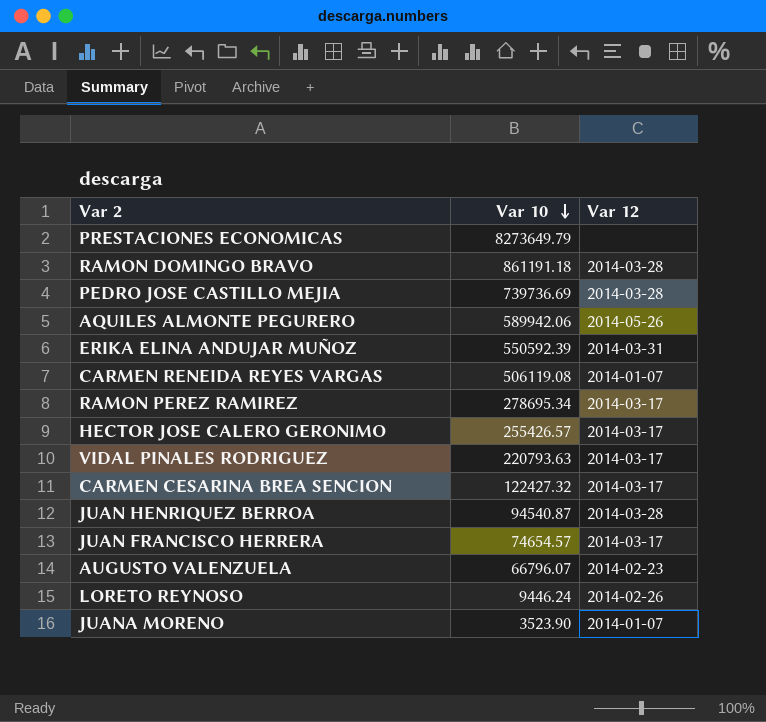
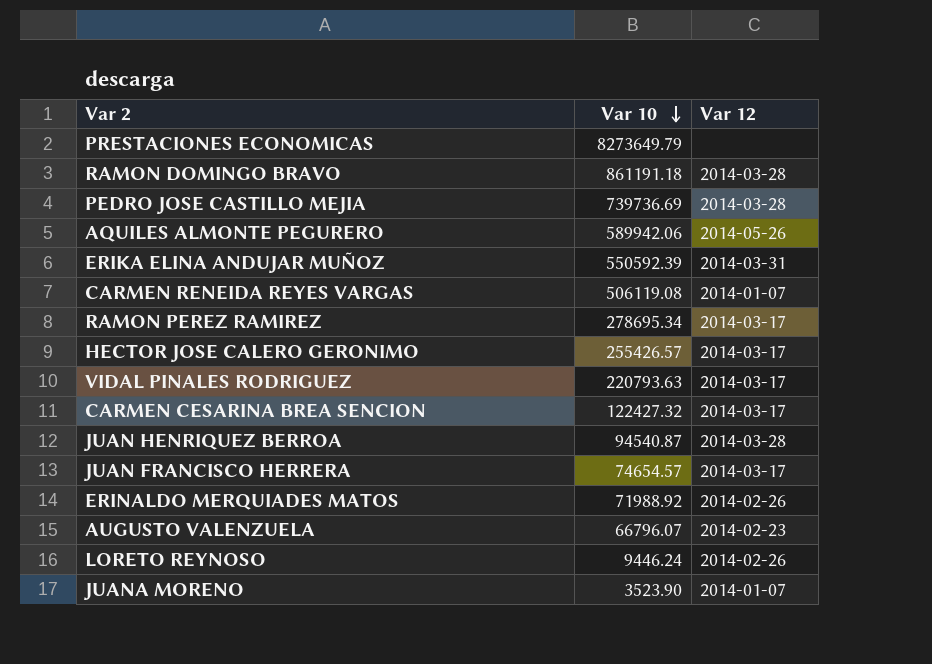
row ERINALDO MERQUIADES MATOS: none -> 71988.92 | 2014-02-26

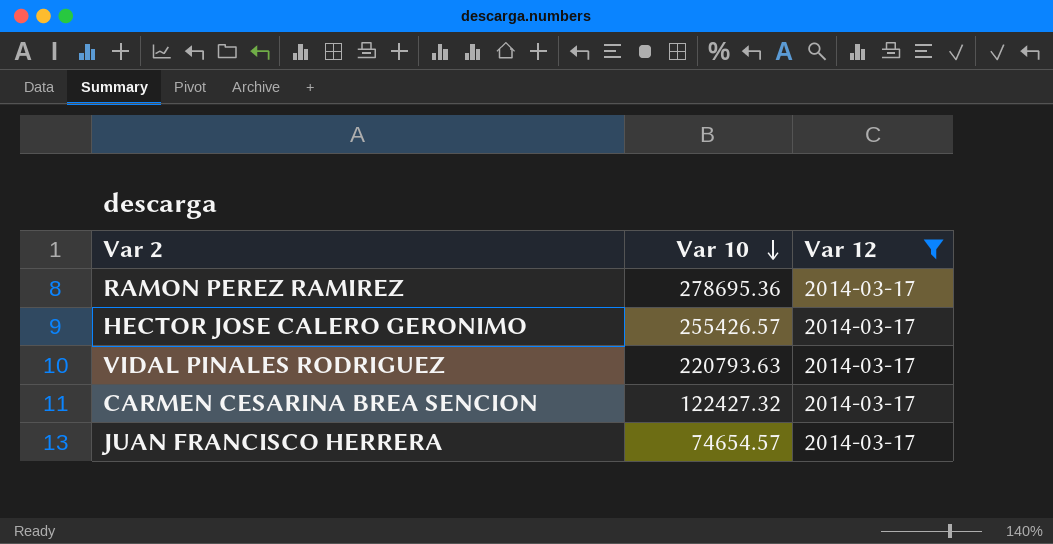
filter: none -> Var 12 = 2014-03-17
RAMON PEREZ RAMIREZ | Var 10: 278695.34 -> 278695.36

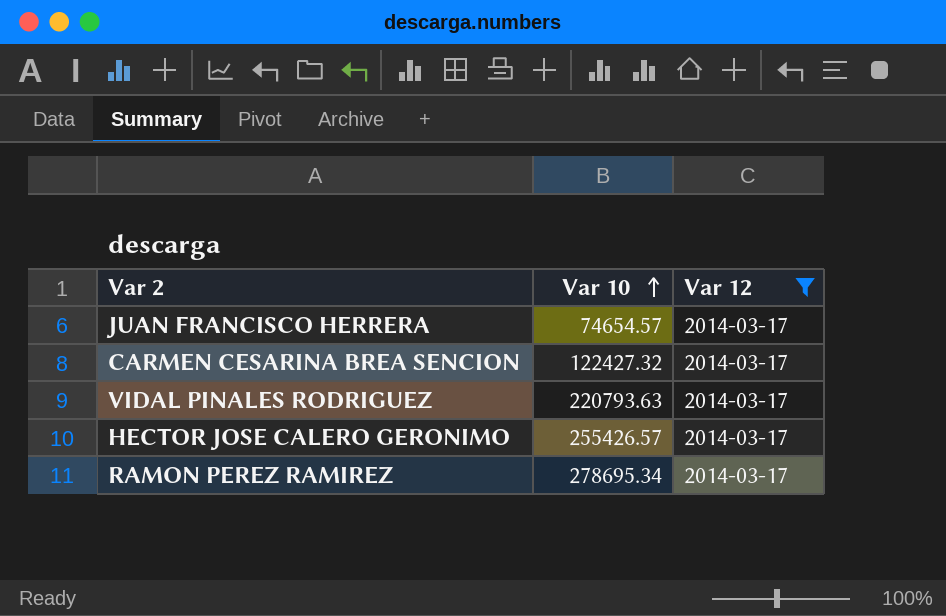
row order: Var 10 descending -> Var 10 ascending
RAMON PEREZ RAMIREZ | Var 10: 278695.36 -> 278695.34

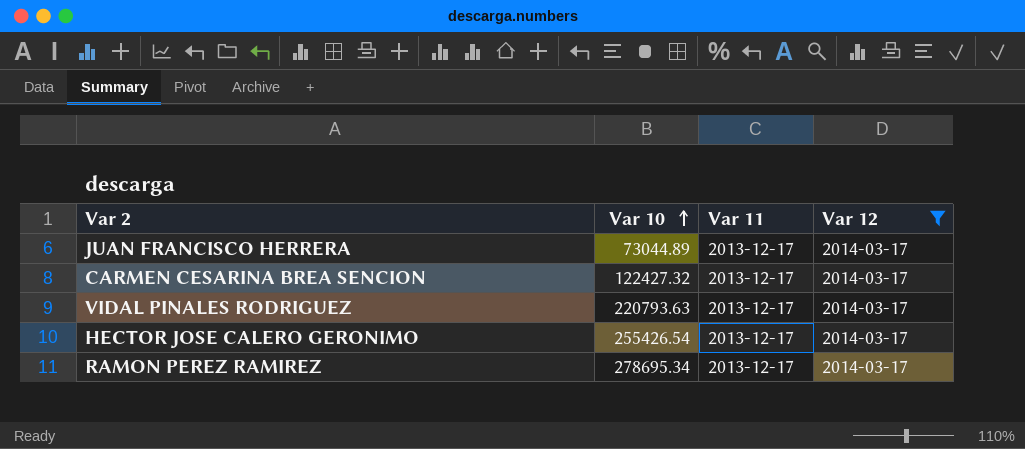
column Var 11 | position: none -> 3
JUAN FRANCISCO HERRERA | Var 10: 74654.57 -> 73044.89
HECTOR JOSE CALERO GERONIMO | Var 10: 255426.57 -> 255426.54

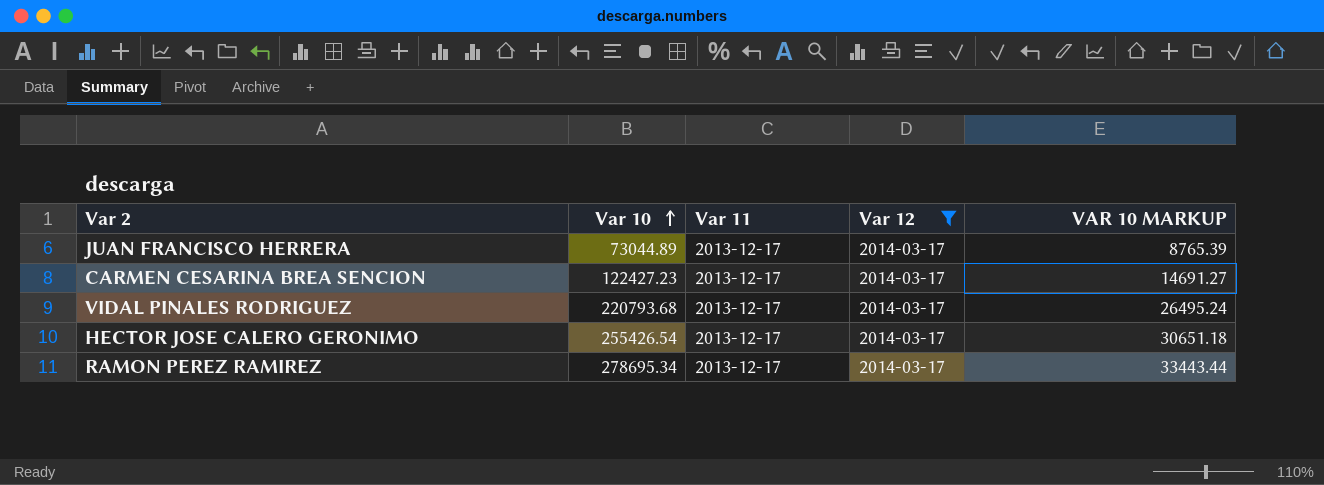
column VAR 10 MARKUP | formula: none -> [Var 10] * 0.12
CARMEN CESARINA BREA SENCION | Var 10: 122427.32 -> 122427.23
VIDAL PINALES RODRIGUEZ | Var 10: 220793.63 -> 220793.68

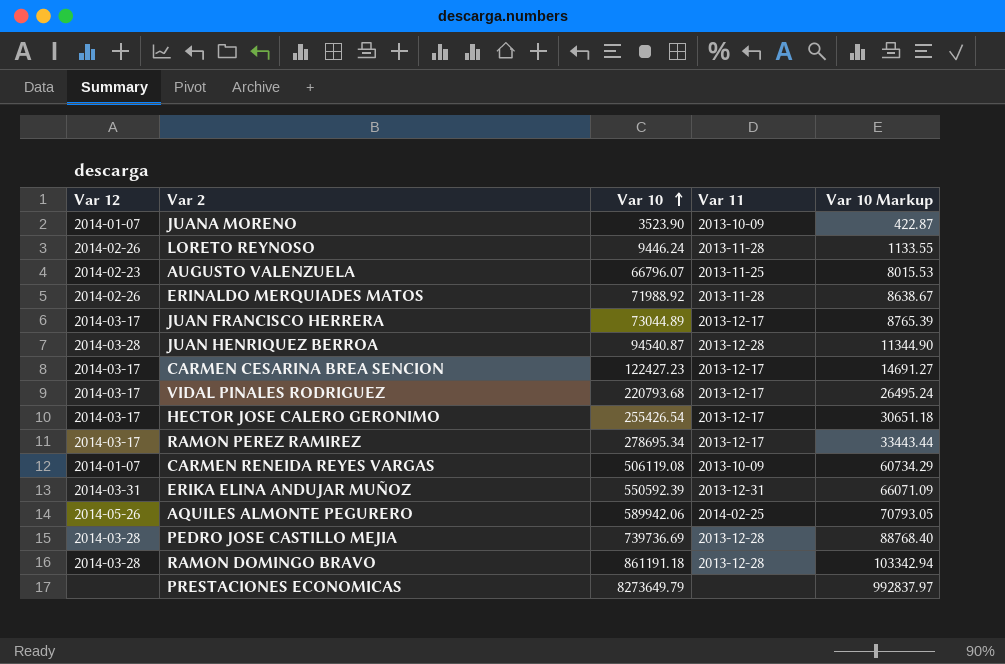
filter: Var 12 = 2014-03-17 -> none
column Var 12 | position: 4 -> 1
column name: VAR 10 MARKUP -> Var 10 Markup

